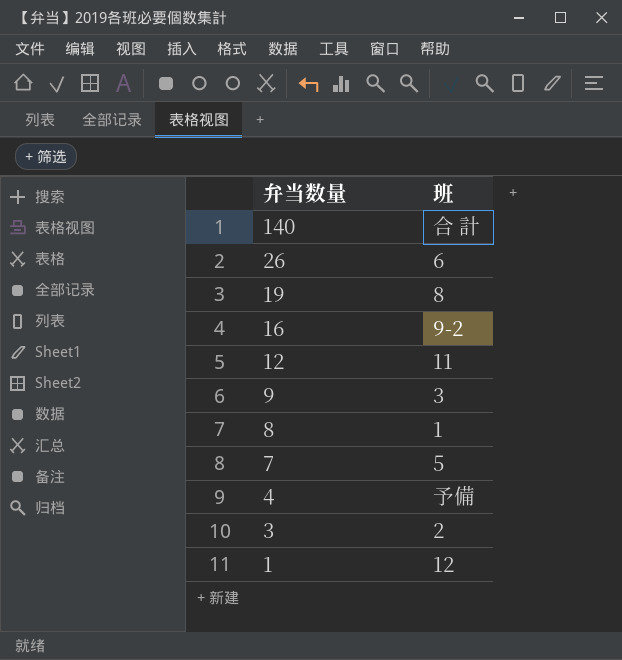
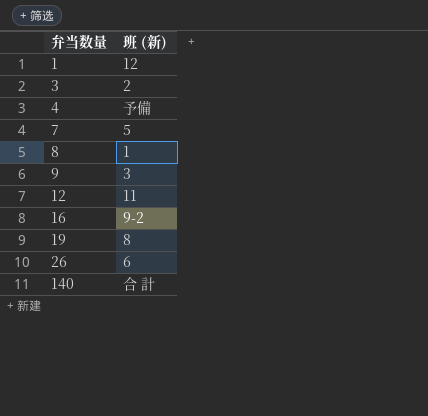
row order: 弁当数量 descending -> 弁当数量 ascending
column name: 班 -> 班 (新)

